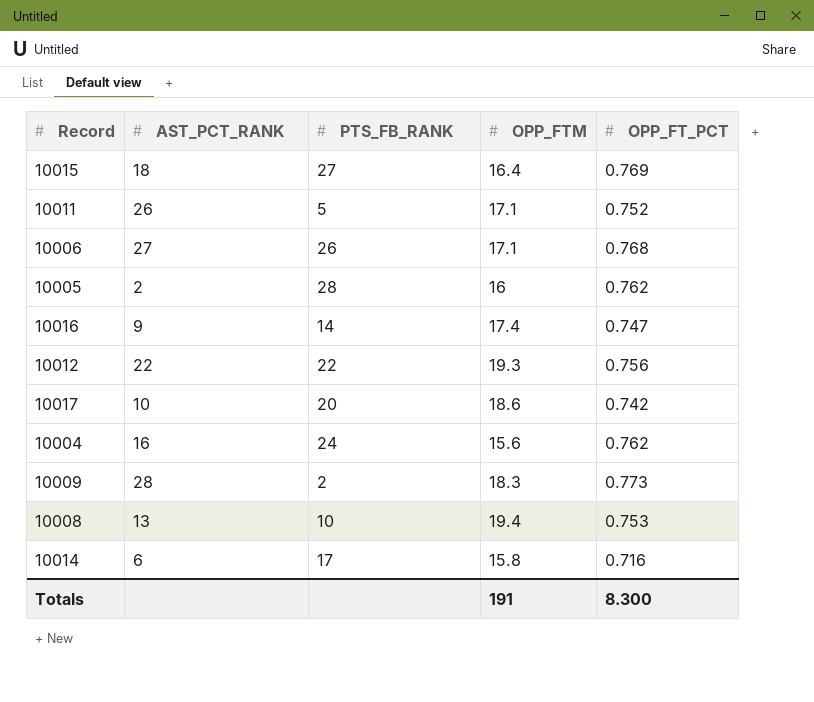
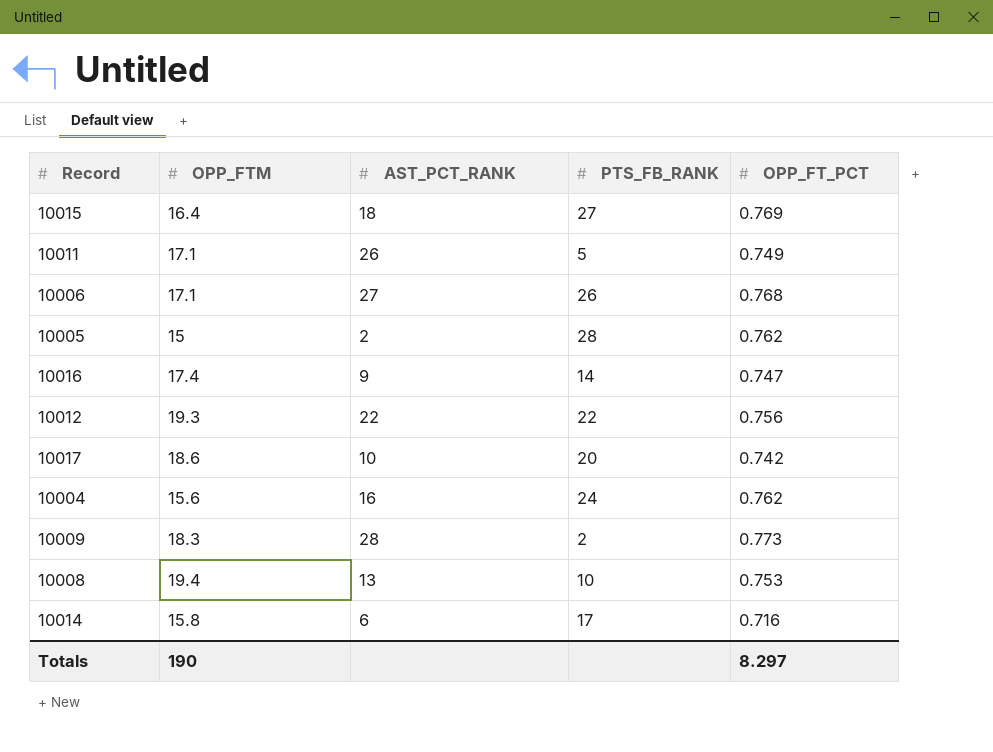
column OPP_FTM | position: 4 -> 2
10011 | OPP_FT_PCT: 0.752 -> 0.749
10005 | OPP_FTM: 16 -> 15
Totals | OPP_FTM: 191 -> 190
Totals | OPP_FT_PCT: 8.300 -> 8.297

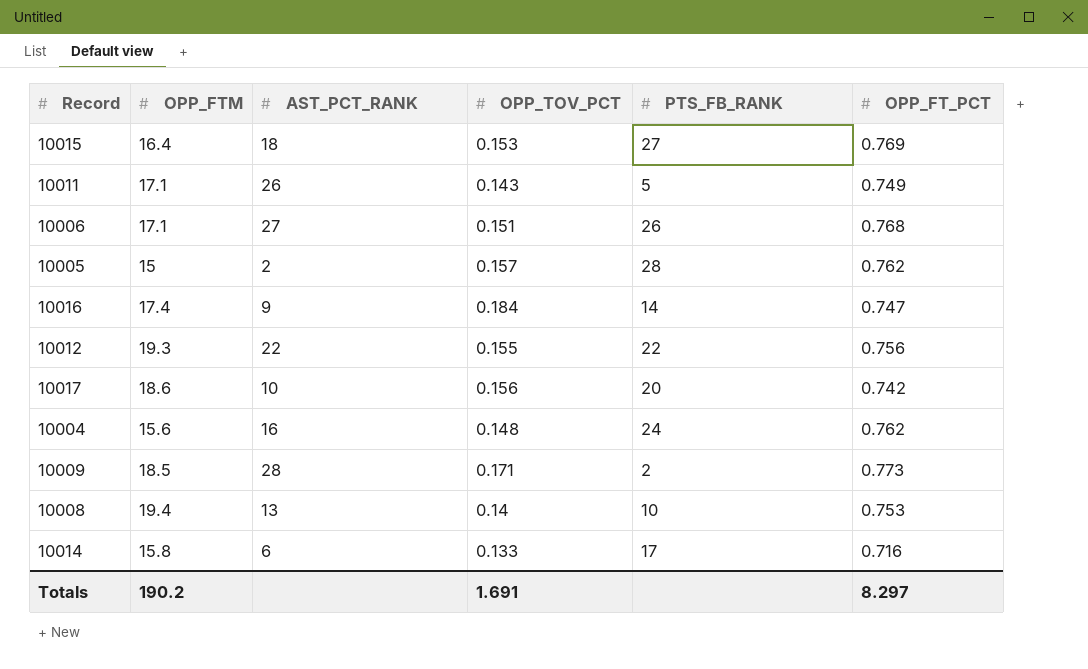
column OPP_TOV_PCT | position: none -> 4
10009 | OPP_FTM: 18.3 -> 18.5
Totals | OPP_FTM: 190 -> 190.2

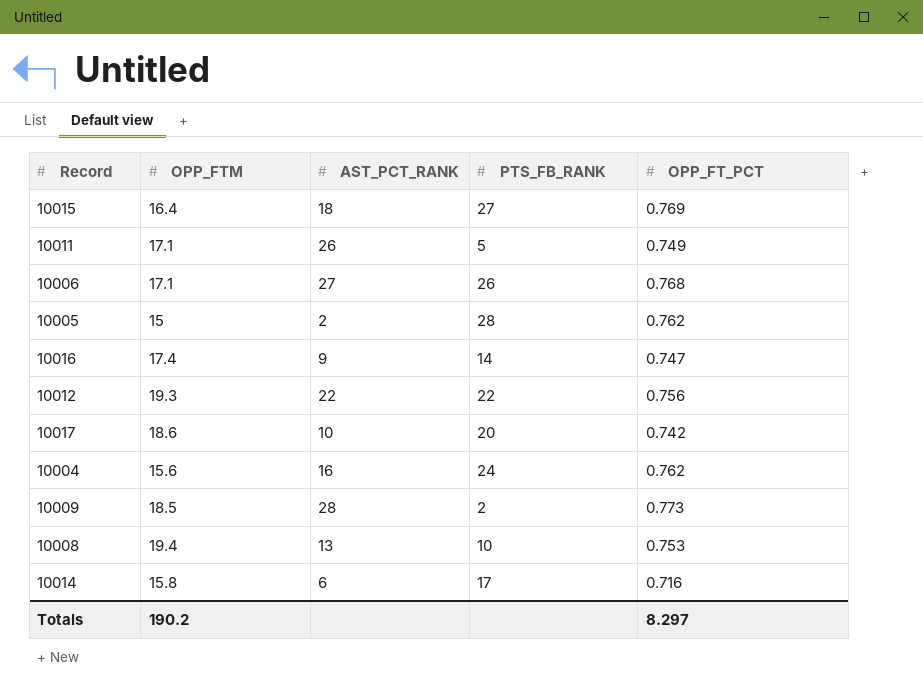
column OPP_TOV_PCT | position: 4 -> none

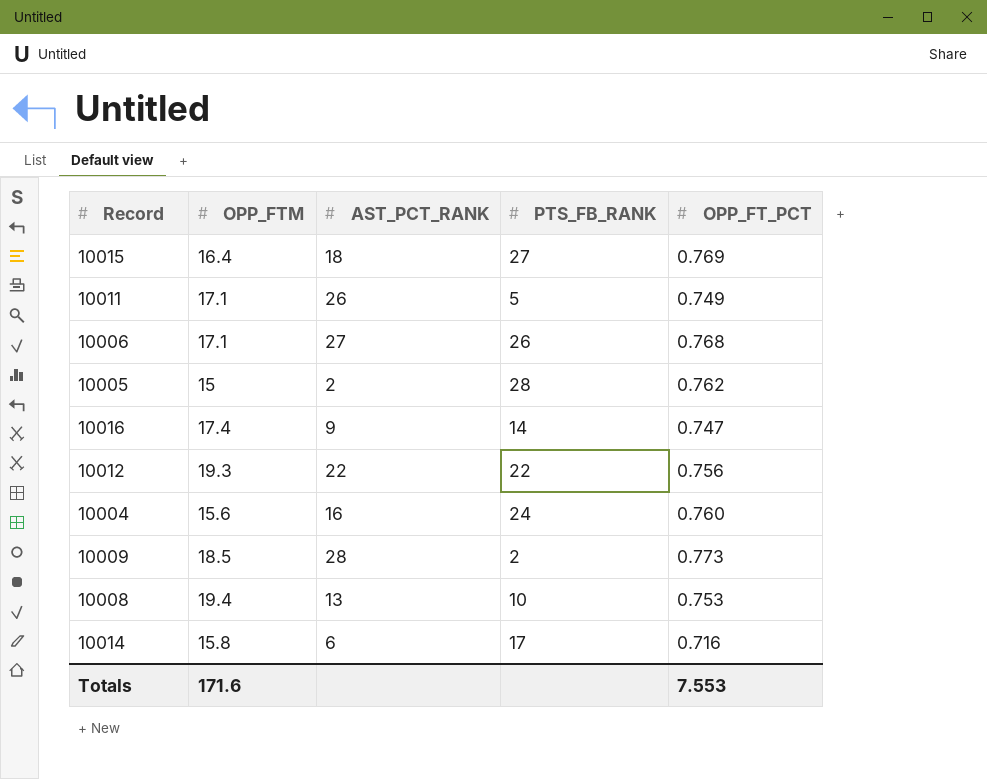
row 10017: 18.6 | 10 | 20 | 0.742 -> none
10004 | OPP_FT_PCT: 0.762 -> 0.760
Totals | OPP_FTM: 190.2 -> 171.6
Totals | OPP_FT_PCT: 8.297 -> 7.553

